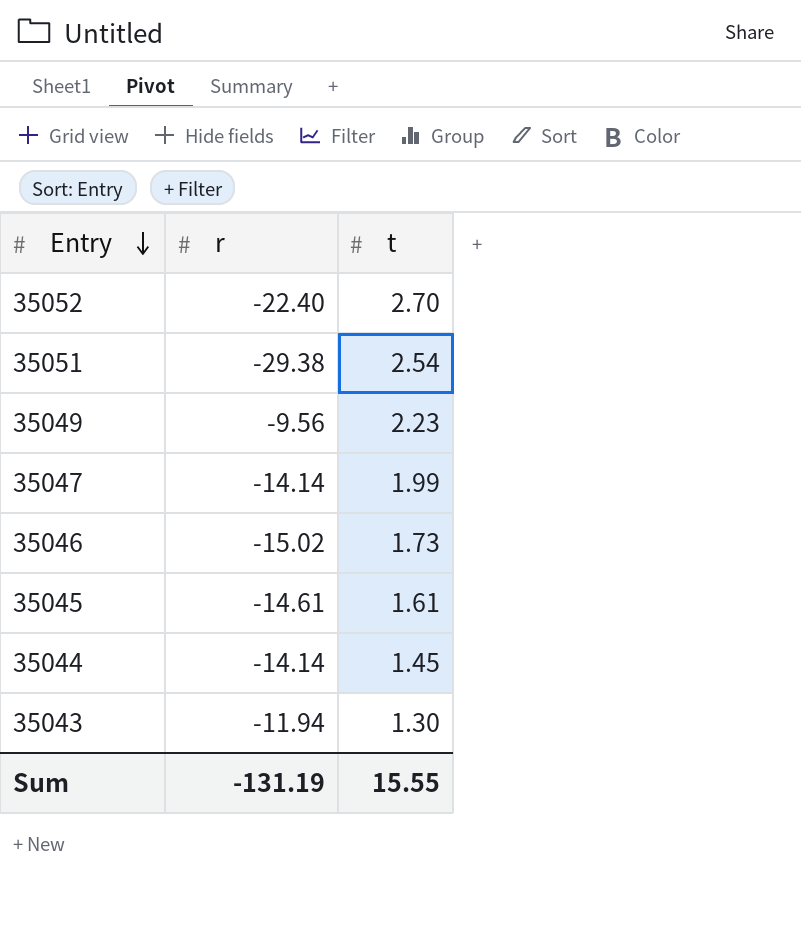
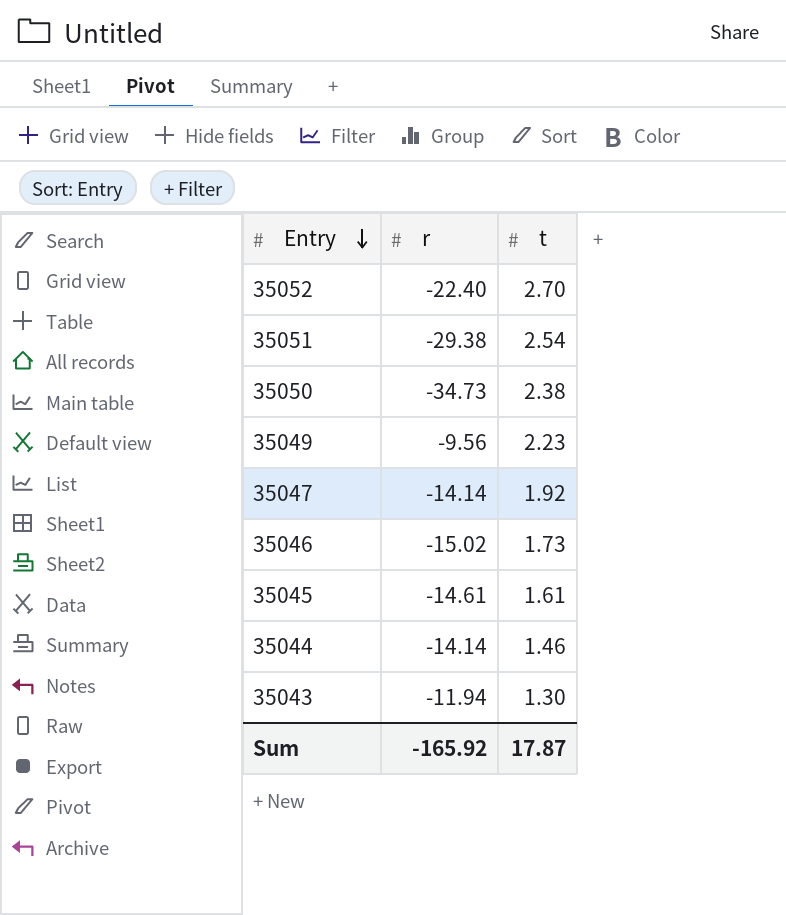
row 35050: none -> -34.73 | 2.38
35047 | t: 1.99 -> 1.92
35044 | t: 1.45 -> 1.46
Sum | r: -131.19 -> -165.92
Sum | t: 15.55 -> 17.87

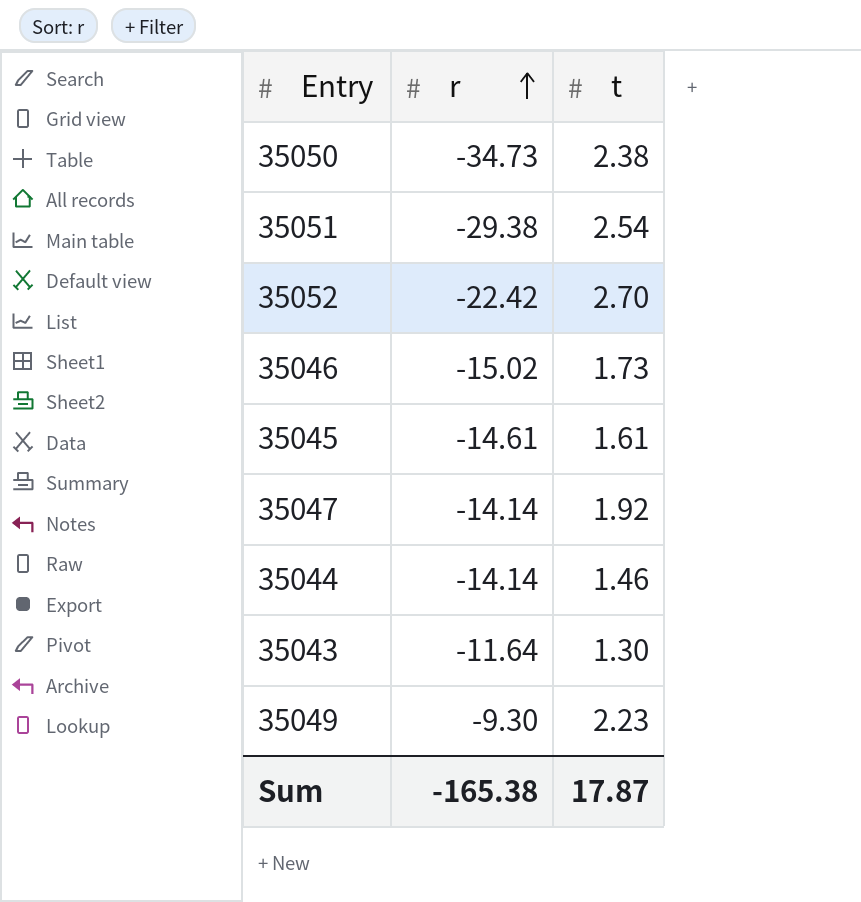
row order: Entry descending -> r ascending
35052 | r: -22.40 -> -22.42
35043 | r: -11.94 -> -11.64
35049 | r: -9.56 -> -9.30
Sum | r: -165.92 -> -165.38

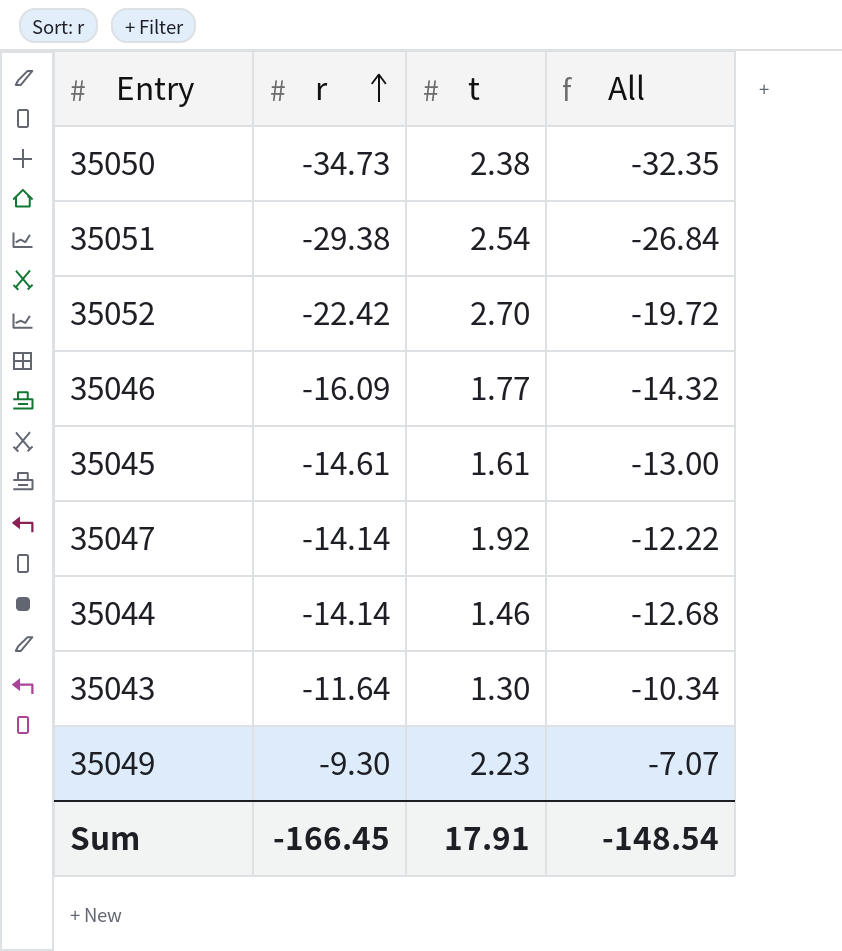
column All | formula: none -> [r] + [t]
35046 | r: -15.02 -> -16.09
35046 | t: 1.73 -> 1.77
Sum | r: -165.38 -> -166.45
Sum | t: 17.87 -> 17.91

